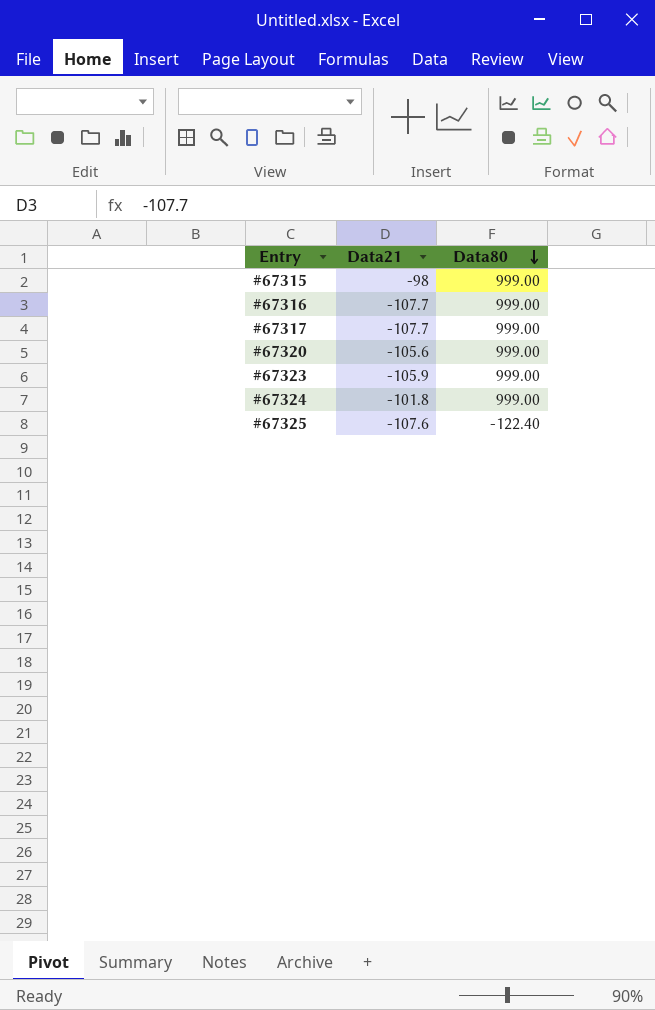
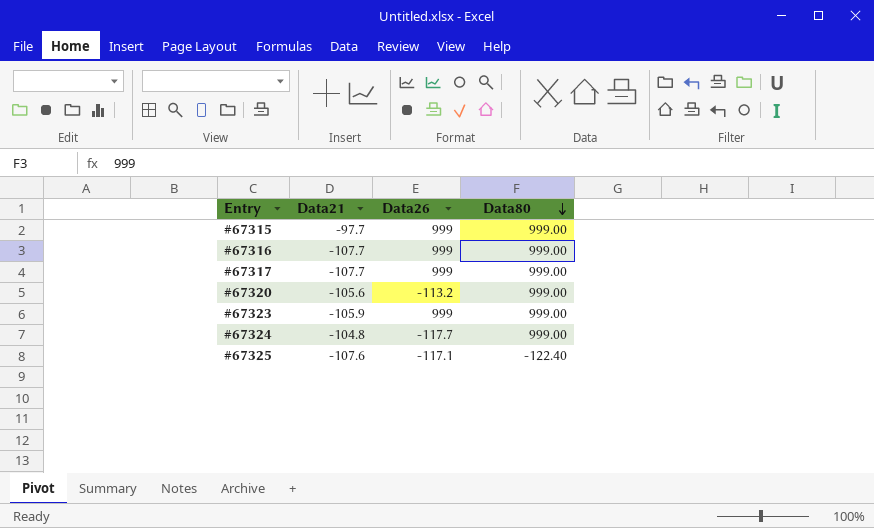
column Data26 | position: none -> 3
#67315 | Data21: -98 -> -97.7
#67324 | Data21: -101.8 -> -104.8

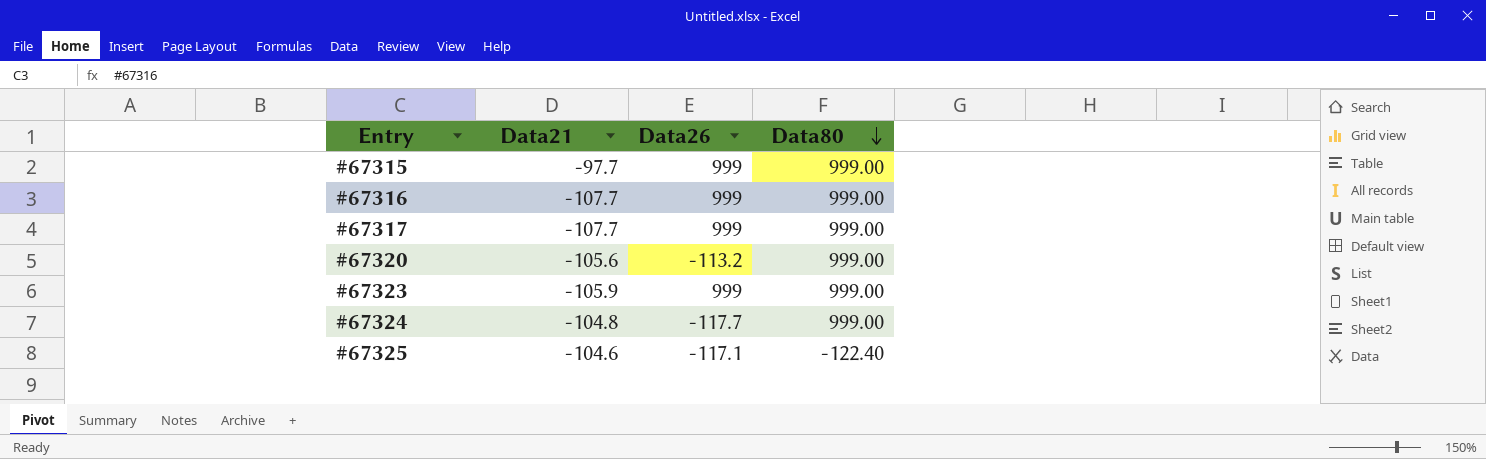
#67325 | Data21: -107.6 -> -104.6

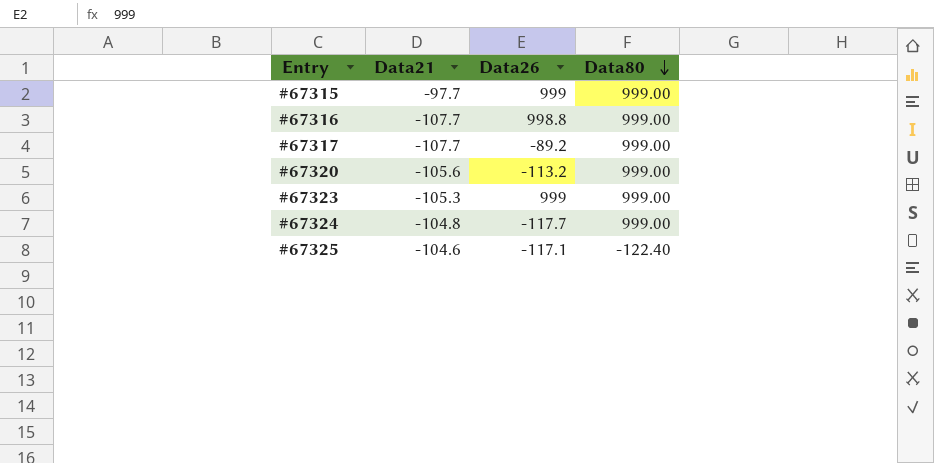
#67316 | Data26: 999 -> 998.8
#67317 | Data26: 999 -> -89.2
#67323 | Data21: -105.9 -> -105.3

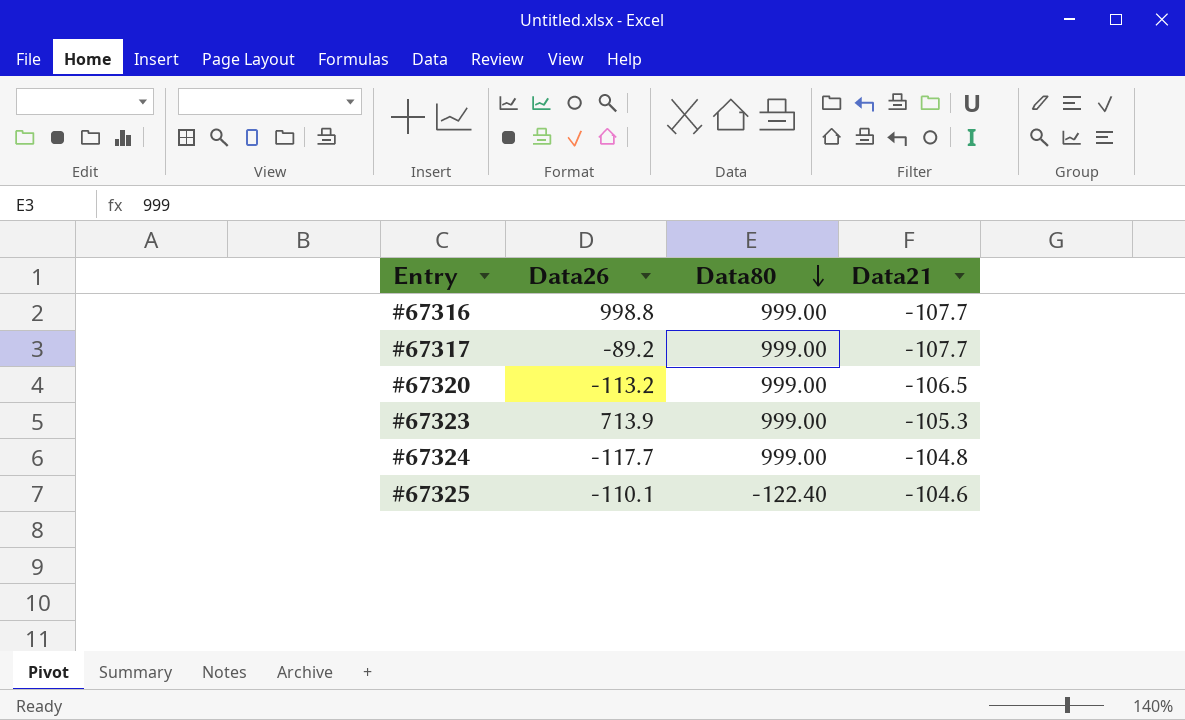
column Data21 | position: 2 -> 4
row #67315: -97.7 | 999 | 999.00 -> none
#67320 | Data21: -105.6 -> -106.5
#67323 | Data26: 999 -> 713.9
#67325 | Data26: -117.1 -> -110.1

